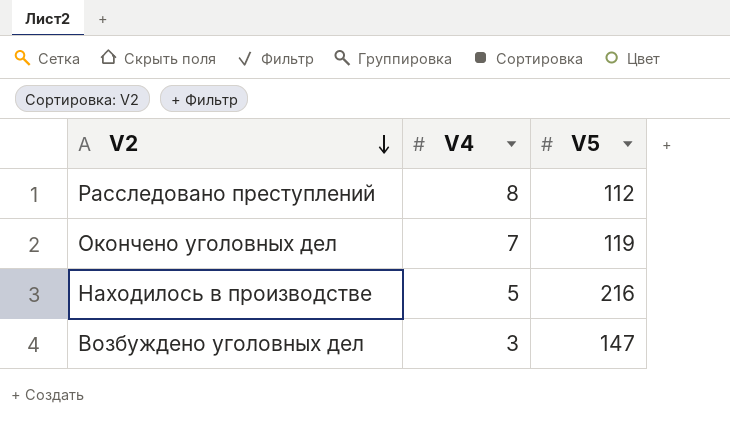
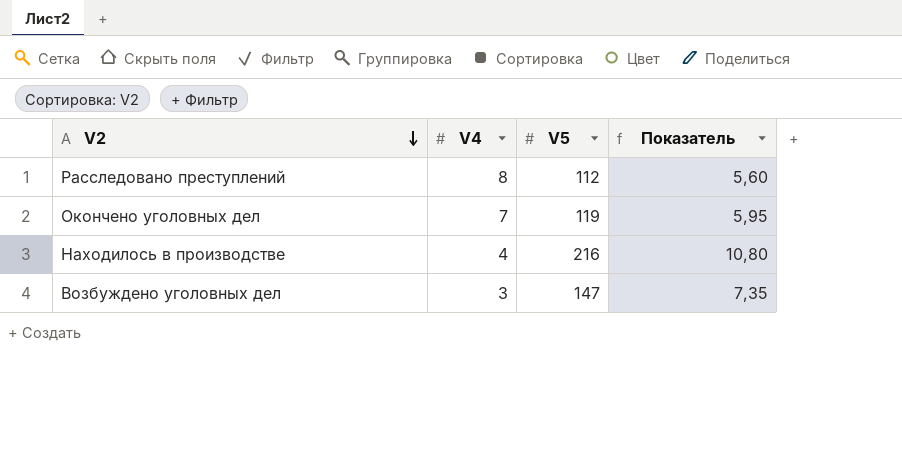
column Показатель | formula: none -> [V5] * 0,05
Находилось в производстве | V4: 5 -> 4

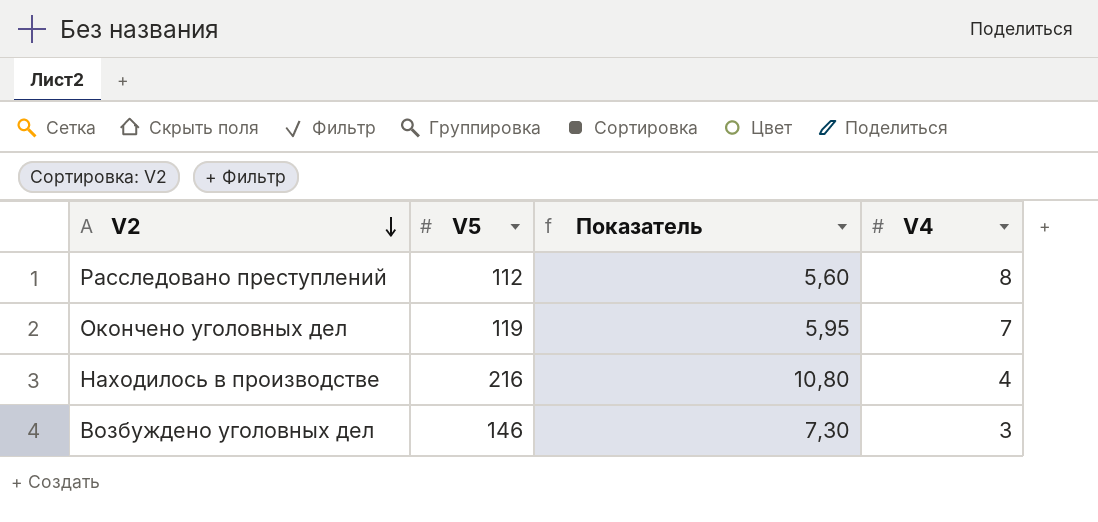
column V4 | position: 2 -> 4
Возбуждено уголовных дел | V5: 147 -> 146
Возбуждено уголовных дел | Показатель: 7,35 -> 7,30

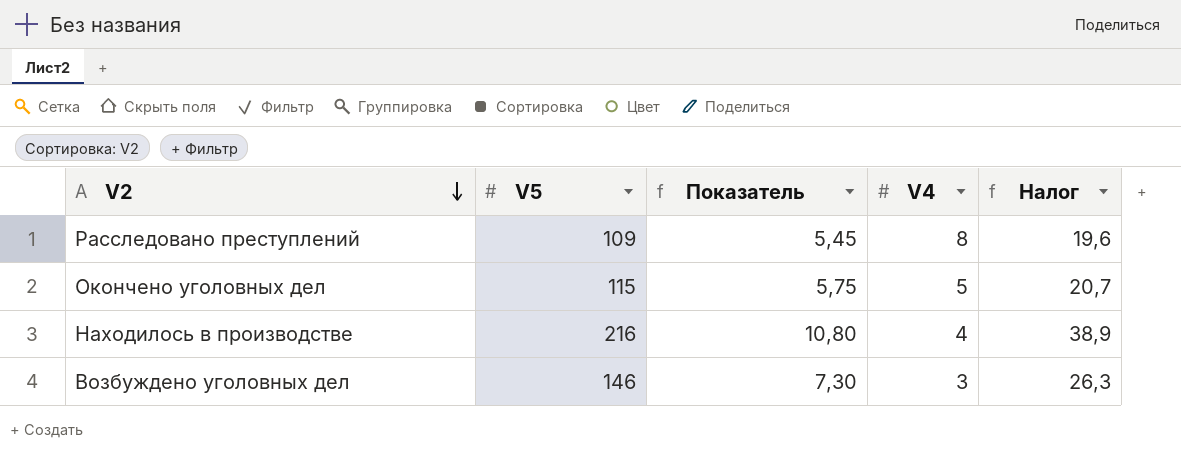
column Налог | formula: none -> [V5] * 0,18
Расследовано преступлений | V5: 112 -> 109
Расследовано преступлений | Показатель: 5,60 -> 5,45
Окончено уголовных дел | V5: 119 -> 115
Окончено уголовных дел | Показатель: 5,95 -> 5,75
Окончено уголовных дел | V4: 7 -> 5

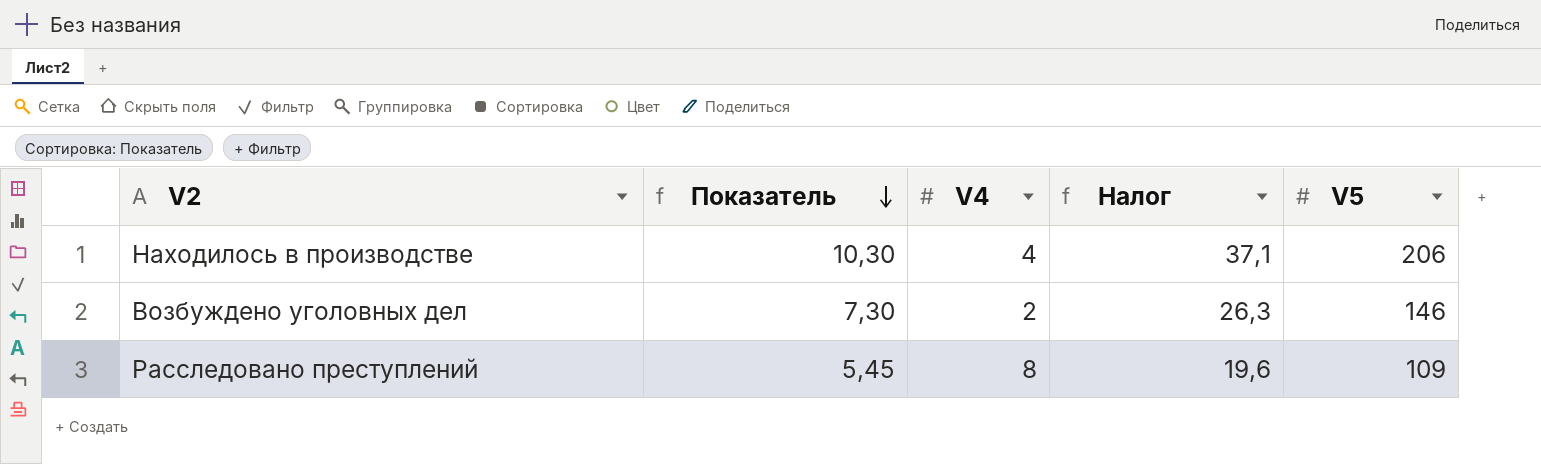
row order: V2 descending -> Показатель descending
column V5 | position: 2 -> 5
row Окончено уголовных дел: 115 | 5,75 | 5 | 20,7 -> none
Находилось в производстве | Показатель: 10,80 -> 10,30
Находилось в производстве | Налог: 38,9 -> 37,1
Находилось в производстве | V5: 216 -> 206
Возбуждено уголовных дел | V4: 3 -> 2

